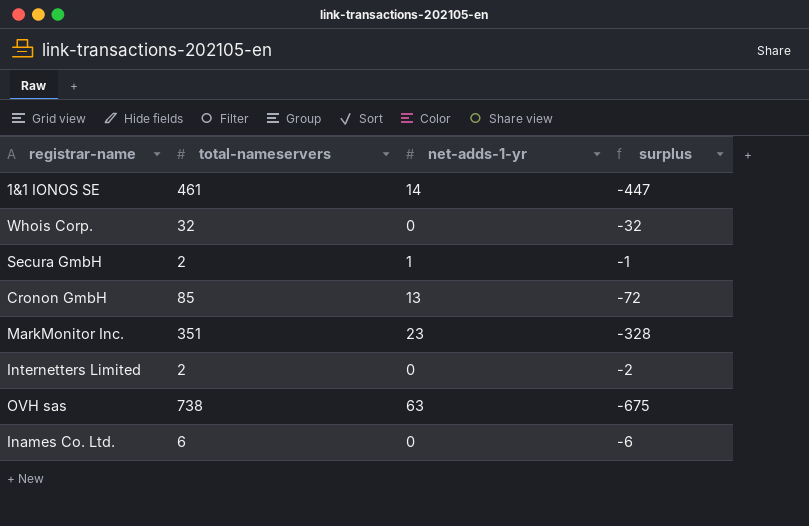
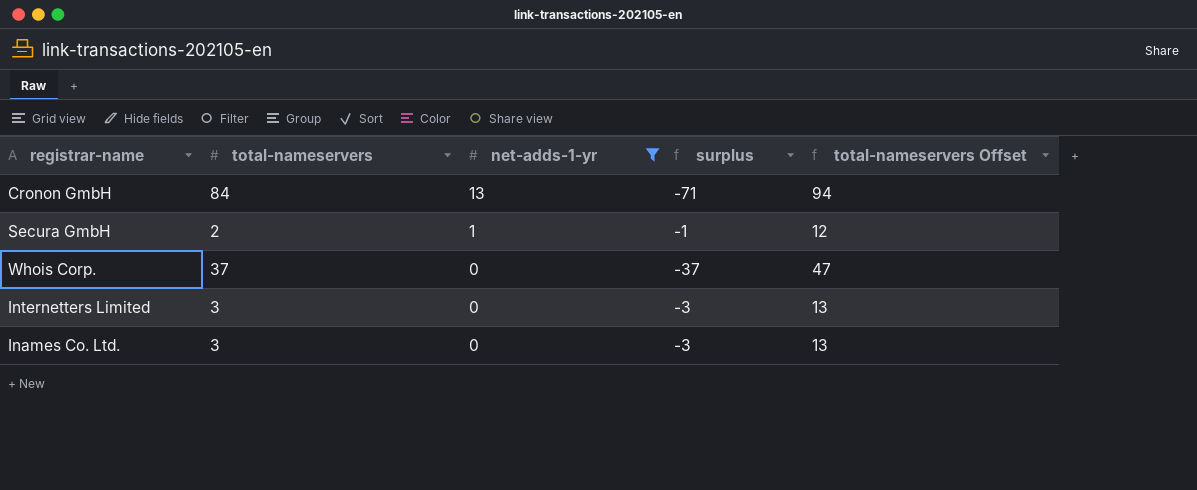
filter: none -> net-adds-1-yr <= 13
row order: none -> net-adds-1-yr descending
column total-nameservers Offset | formula: none -> [total-nameservers] + 10
Cronon GmbH | total-nameservers: 85 -> 84
Cronon GmbH | surplus: -72 -> -71
Whois Corp. | total-nameservers: 32 -> 37
Whois Corp. | surplus: -32 -> -37
Internetters Limited | total-nameservers: 2 -> 3
Internetters Limited | surplus: -2 -> -3
Inames Co. Ltd. | total-nameservers: 6 -> 3
Inames Co. Ltd. | surplus: -6 -> -3

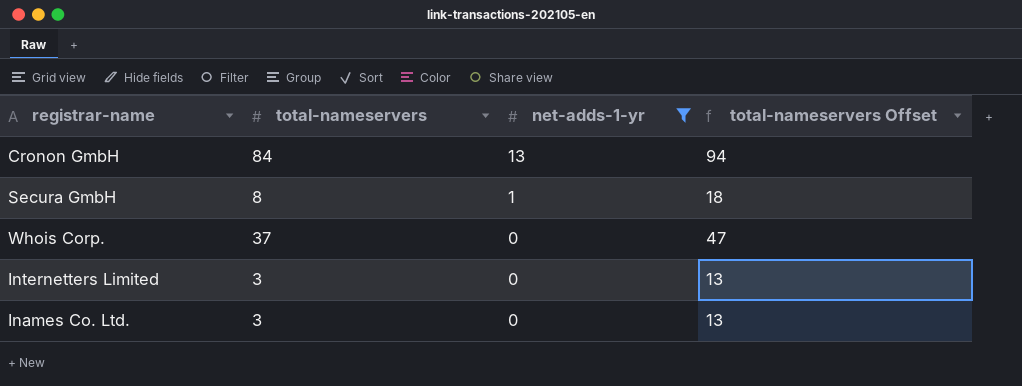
column surplus | formula: [net-adds-1-yr] - [total-nameservers] -> none
Secura GmbH | total-nameservers: 2 -> 8
Secura GmbH | total-nameservers Offset: 12 -> 18

